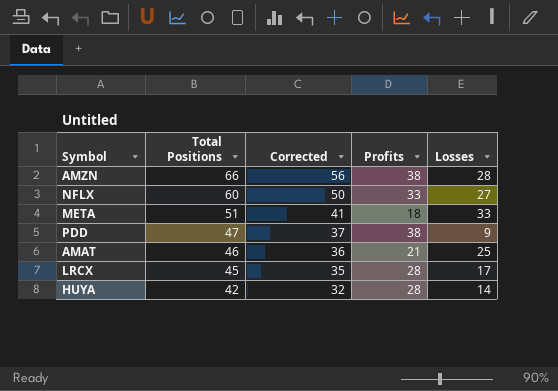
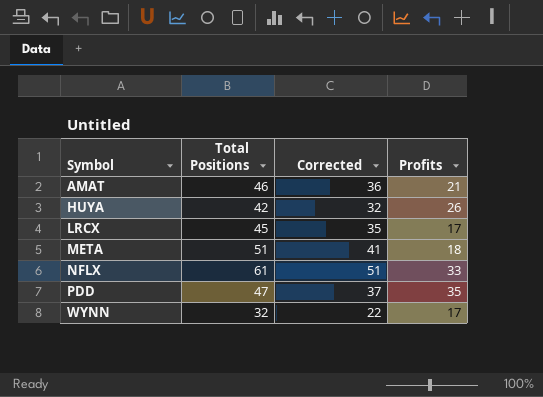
row order: Total Positions descending -> Symbol ascending
column Losses | formula: [Total Positions] - [Profits] -> none
row AMZN: 66 | 56 | 38 | 28 -> none
HUYA | Profits: 28 -> 26
LRCX | Profits: 28 -> 17
NFLX | Total Positions: 60 -> 61
NFLX | Corrected: 50 -> 51
PDD | Profits: 38 -> 35
row WYNN: none -> 32 | 22 | 17

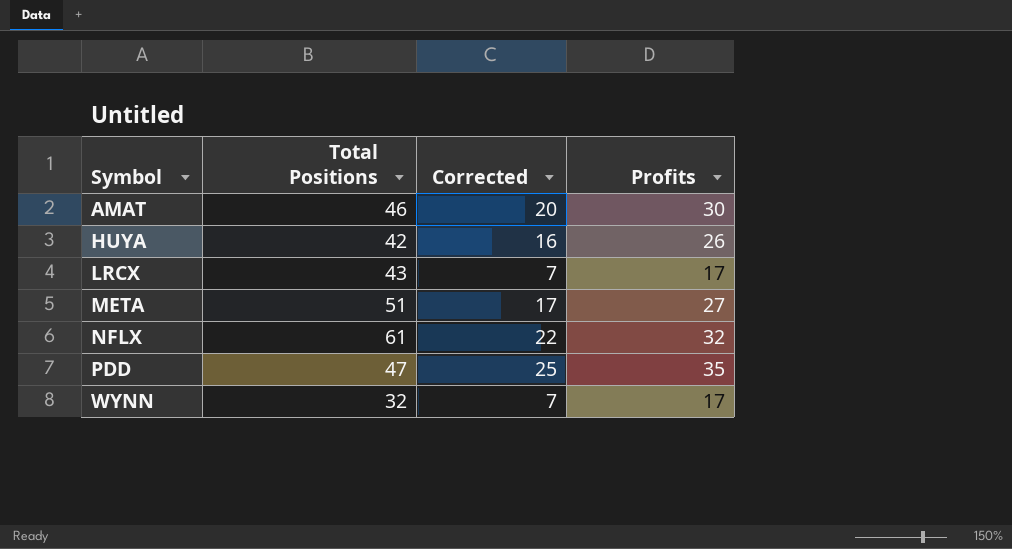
column Corrected | formula: [Total Positions] - 10 -> [Profits] - 10
AMAT | Profits: 21 -> 30
LRCX | Total Positions: 45 -> 43
META | Profits: 18 -> 27
NFLX | Profits: 33 -> 32

